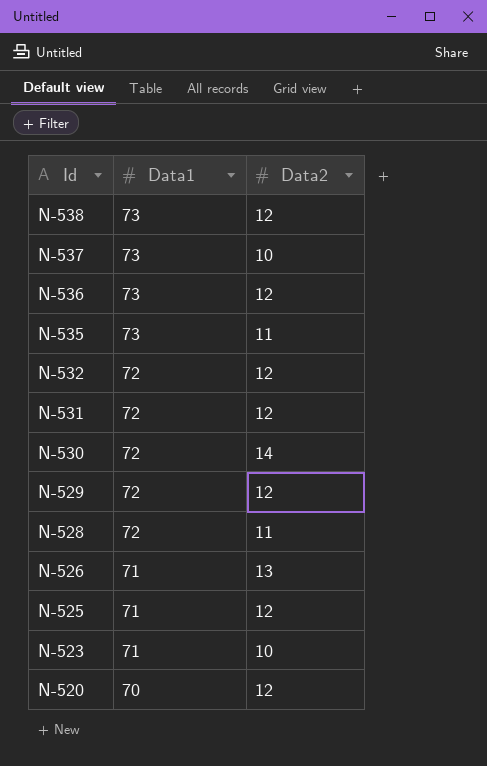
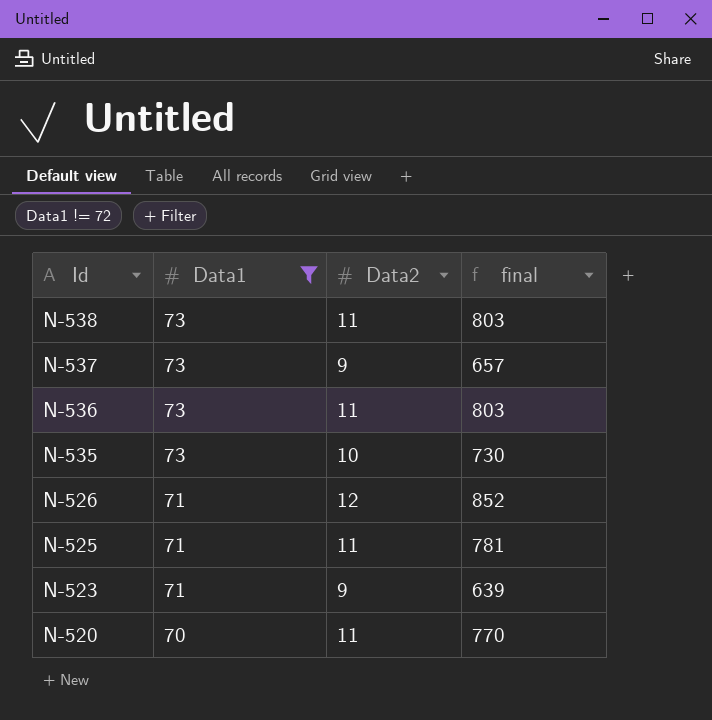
filter: none -> Data1 != 72
column final | formula: none -> [Data1] * [Data2]
N-538 | Data2: 12 -> 11
N-537 | Data2: 10 -> 9
N-536 | Data2: 12 -> 11
N-535 | Data2: 11 -> 10
N-526 | Data2: 13 -> 12
N-525 | Data2: 12 -> 11
N-523 | Data2: 10 -> 9
N-520 | Data2: 12 -> 11

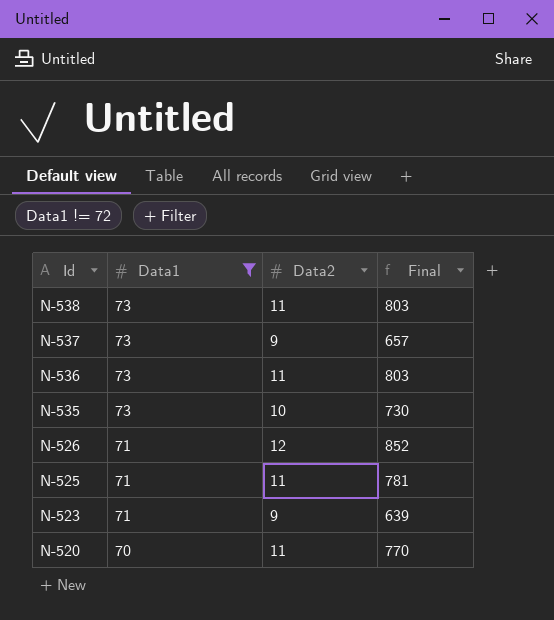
column name: final -> Final

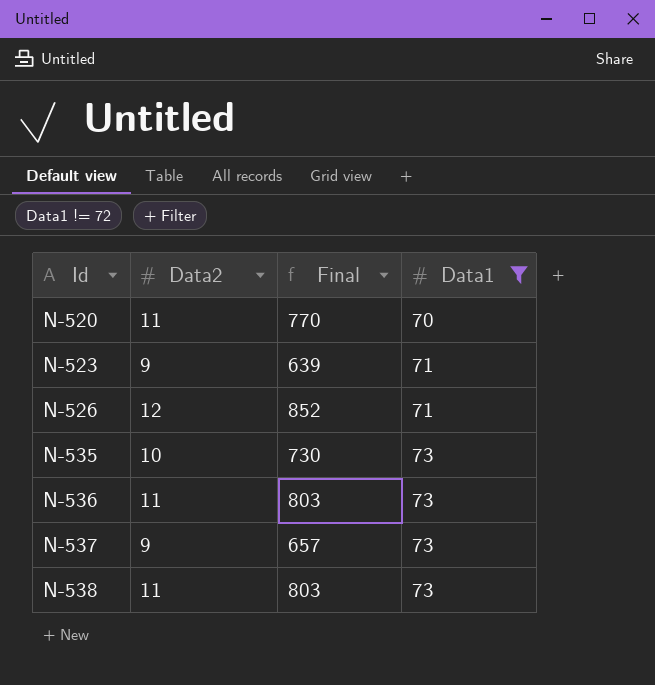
row order: Id descending -> Id ascending
column Data1 | position: 2 -> 4
row N-525: 71 | 11 | 781 -> none

